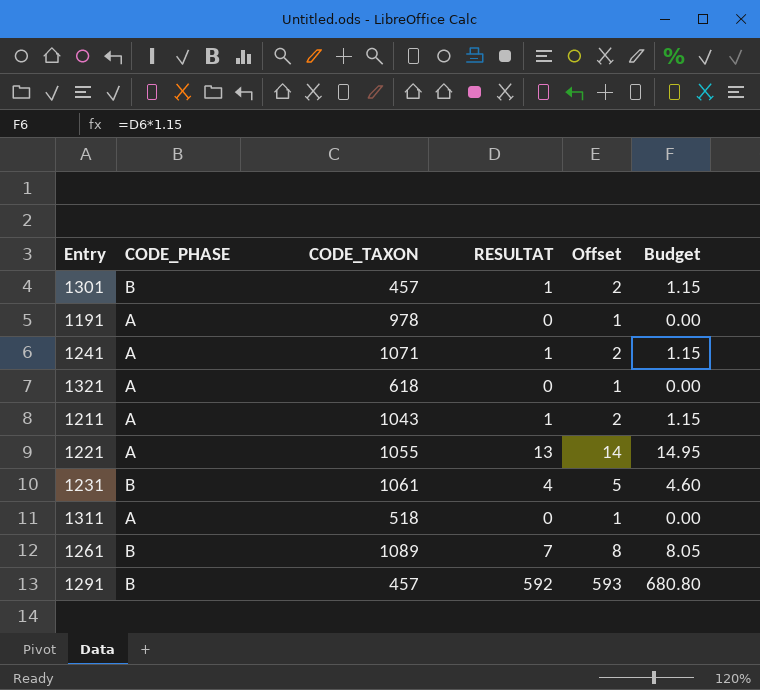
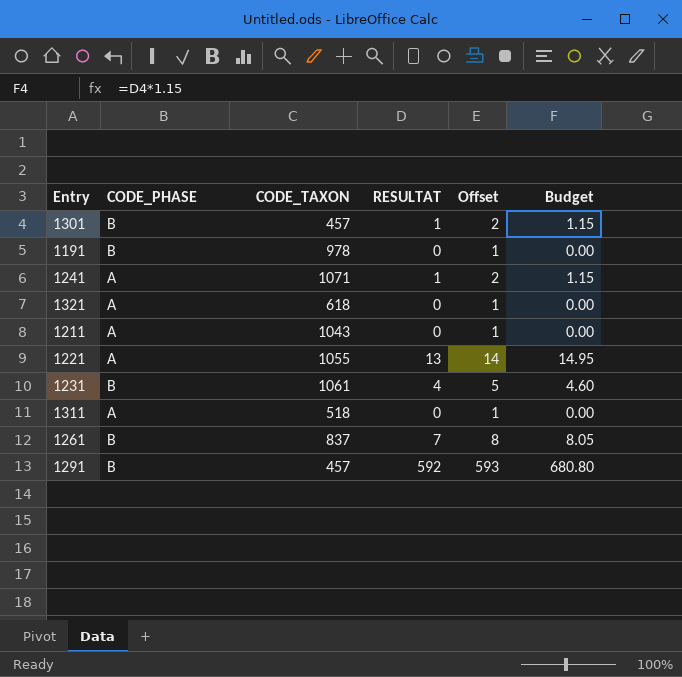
1191 | CODE_PHASE: A -> B
1211 | RESULTAT: 1 -> 0
1211 | Offset: 2 -> 1
1211 | Budget: 1.15 -> 0.00
1261 | CODE_TAXON: 1089 -> 837

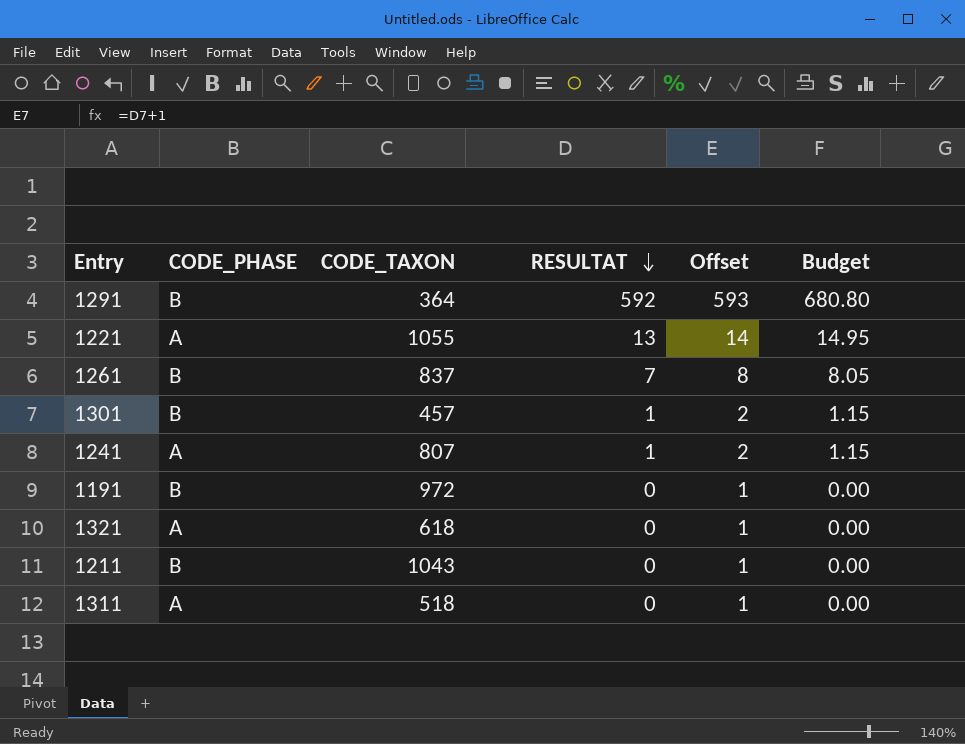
row order: none -> RESULTAT descending
row 1231: B | 1061 | 4 | 5 | 4.60 -> none
1291 | CODE_TAXON: 457 -> 364
1241 | CODE_TAXON: 1071 -> 807
1191 | CODE_TAXON: 978 -> 972
1211 | CODE_PHASE: A -> B

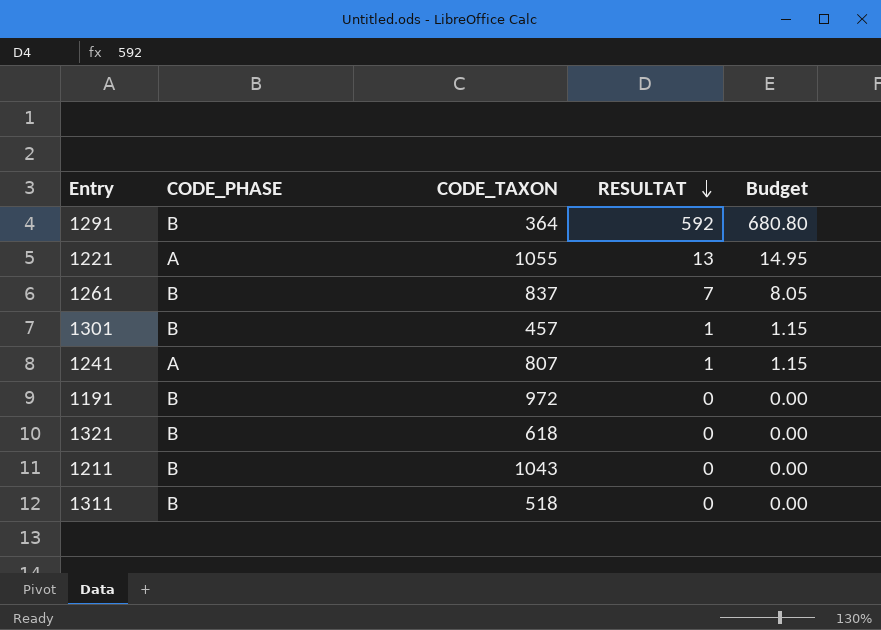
column Offset | formula: [RESULTAT] + 1 -> none
1321 | CODE_PHASE: A -> B
1311 | CODE_PHASE: A -> B

